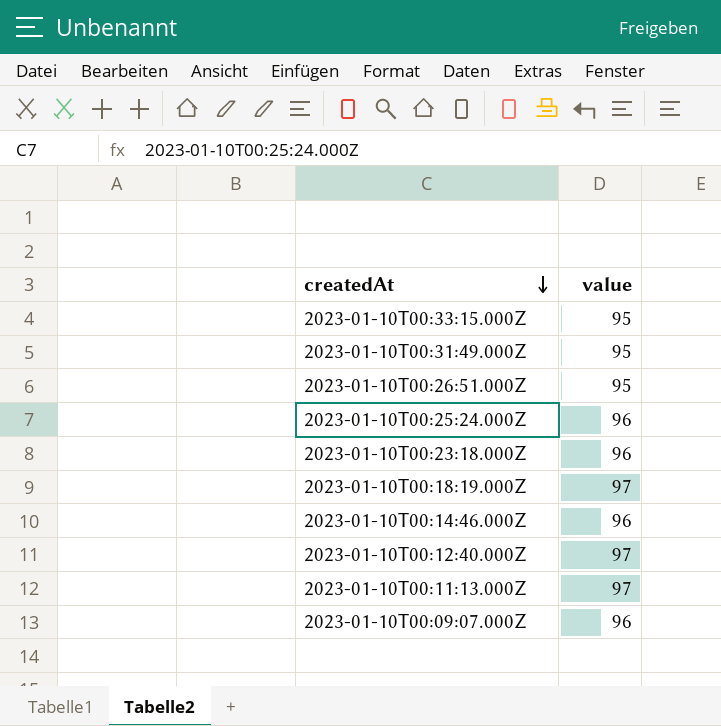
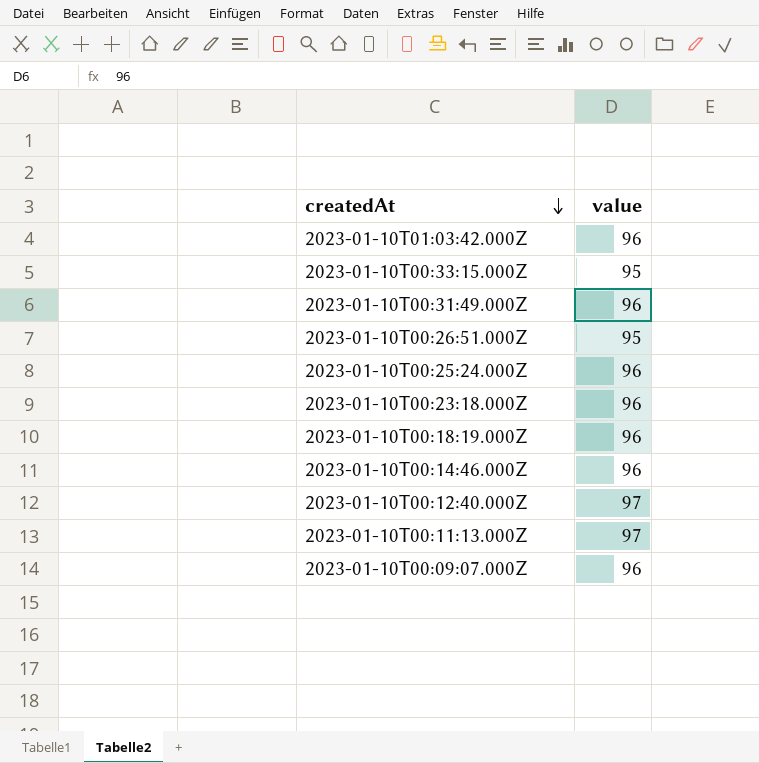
row 2023-01-10T01:03:42.000Z: none -> 96
2023-01-10T00:31:49.000Z | value: 95 -> 96
2023-01-10T00:18:19.000Z | value: 97 -> 96

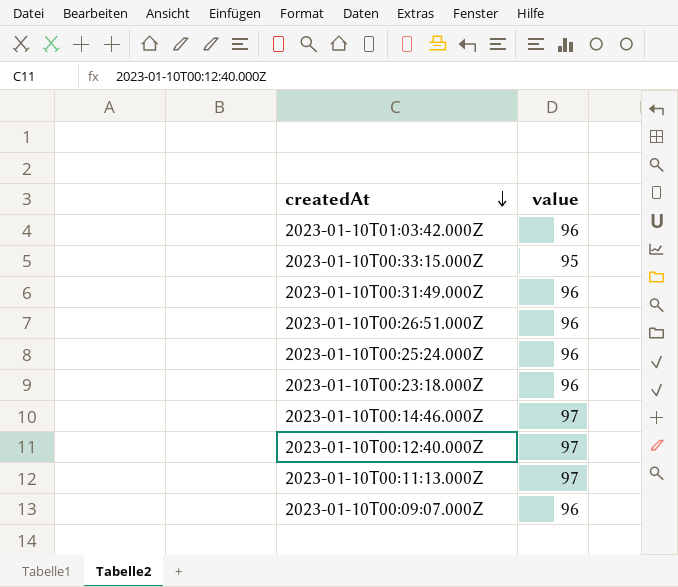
row 2023-01-10T00:18:19.000Z: 96 -> none
2023-01-10T00:26:51.000Z | value: 95 -> 96
2023-01-10T00:14:46.000Z | value: 96 -> 97

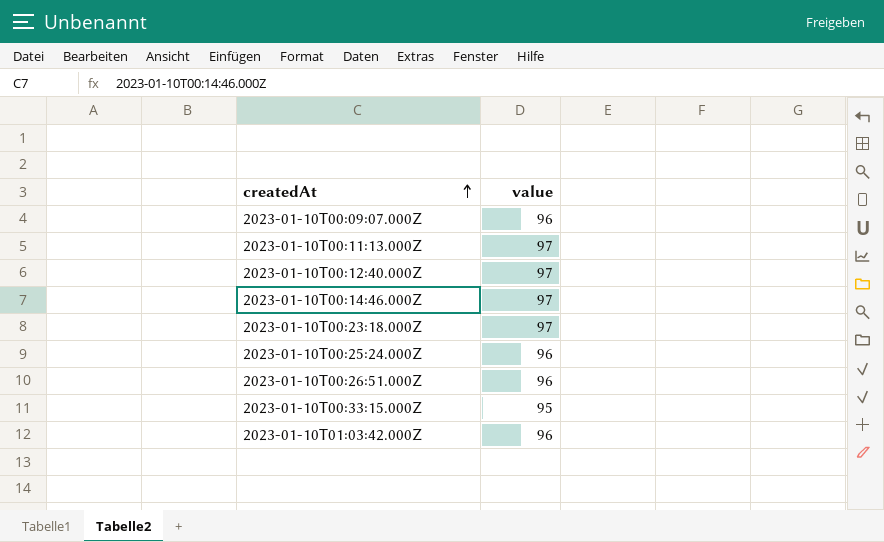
row order: createdAt descending -> createdAt ascending
row 2023-01-10T00:31:49.000Z: 96 -> none
2023-01-10T00:23:18.000Z | value: 96 -> 97

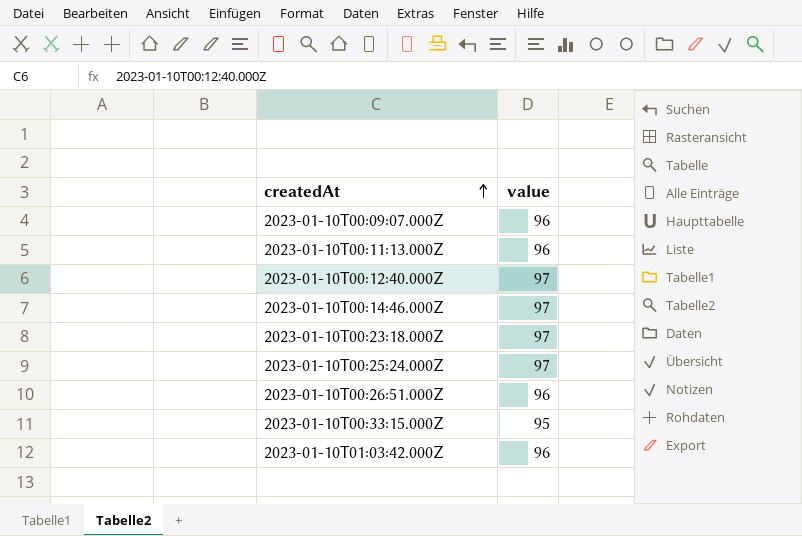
2023-01-10T00:11:13.000Z | value: 97 -> 96
2023-01-10T00:25:24.000Z | value: 96 -> 97

